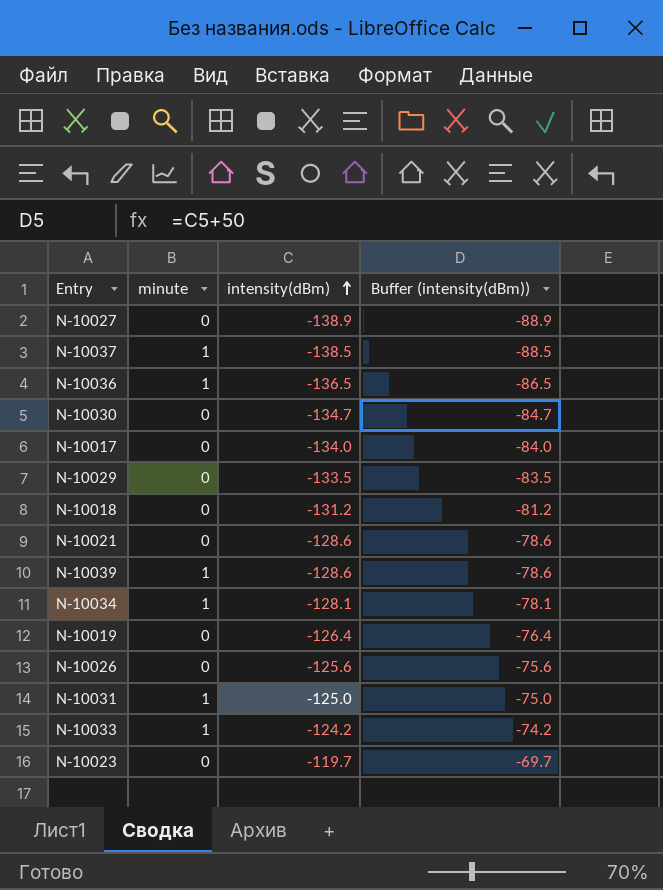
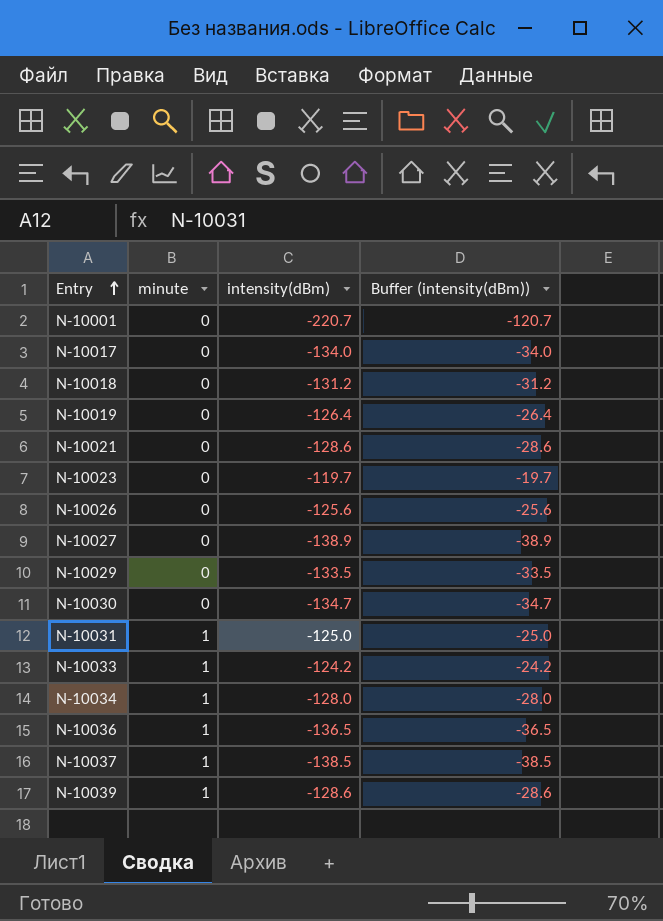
row order: intensity(dBm) ascending -> Entry ascending
column Buffer (intensity(dBm)) | formula: [intensity(dBm)] + 50 -> [intensity(dBm)] + 100
row N-10001: none -> 0 | -220.7 | -120.7
N-10034 | intensity(dBm): -128.1 -> -128.0

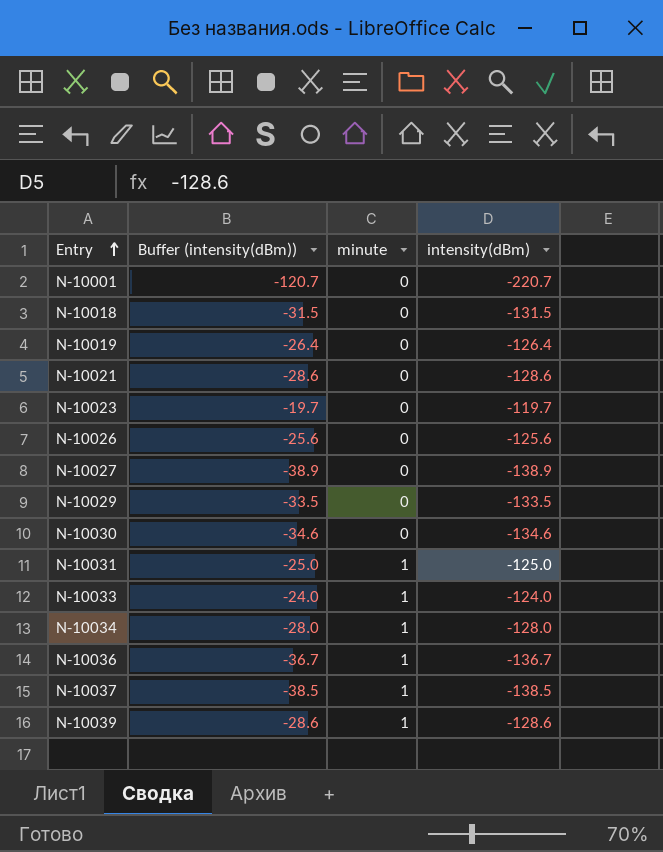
column Buffer (intensity(dBm)) | position: 4 -> 2
row N-10017: 0 | -134.0 | -34.0 -> none
N-10018 | Buffer (intensity(dBm)): -31.2 -> -31.5
N-10018 | intensity(dBm): -131.2 -> -131.5
N-10030 | Buffer (intensity(dBm)): -34.7 -> -34.6
N-10030 | intensity(dBm): -134.7 -> -134.6
N-10033 | Buffer (intensity(dBm)): -24.2 -> -24.0
N-10033 | intensity(dBm): -124.2 -> -124.0
N-10036 | Buffer (intensity(dBm)): -36.5 -> -36.7
N-10036 | intensity(dBm): -136.5 -> -136.7

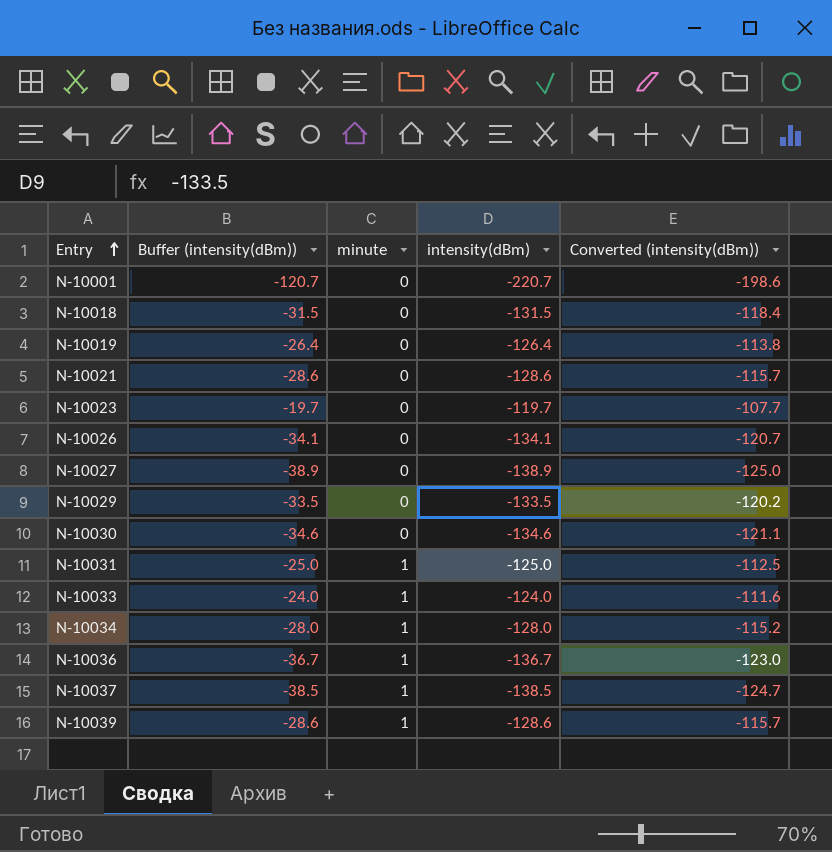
column Converted (intensity(dBm)) | formula: none -> [intensity(dBm)] * 0.9
N-10026 | Buffer (intensity(dBm)): -25.6 -> -34.1
N-10026 | intensity(dBm): -125.6 -> -134.1

